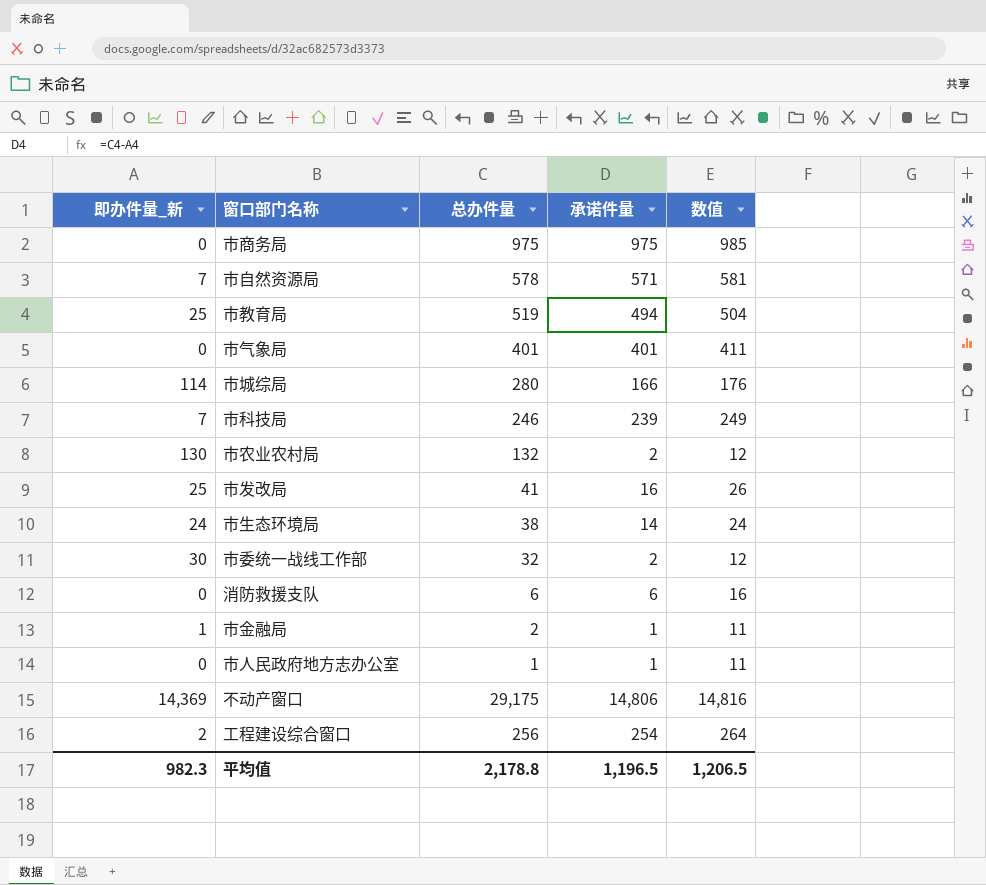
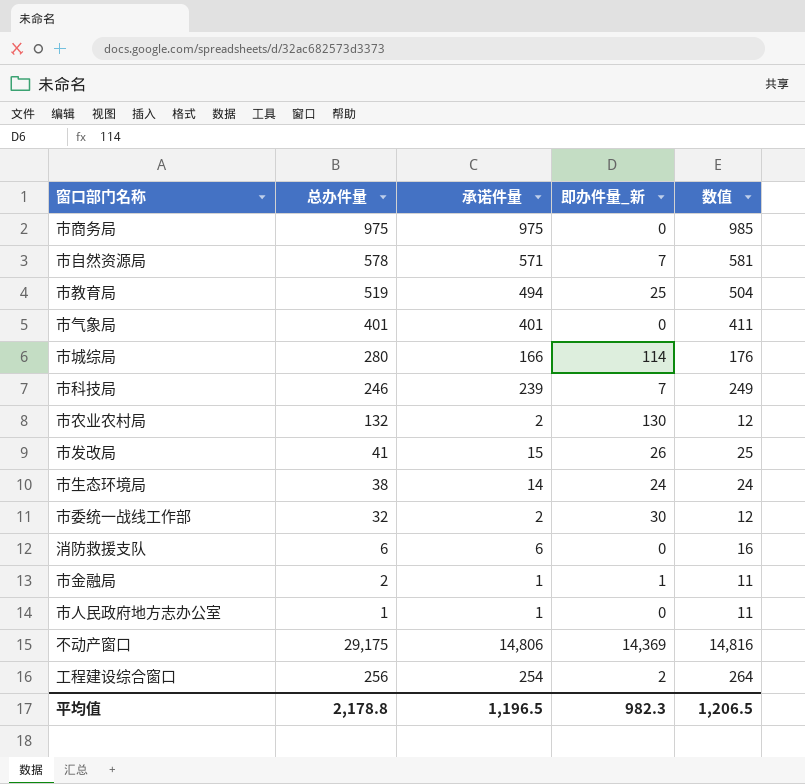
column 即办件量_新 | position: 1 -> 4
市发改局 | 承诺件量: 16 -> 15
市发改局 | 即办件量_新: 25 -> 26
市发改局 | 数值: 26 -> 25

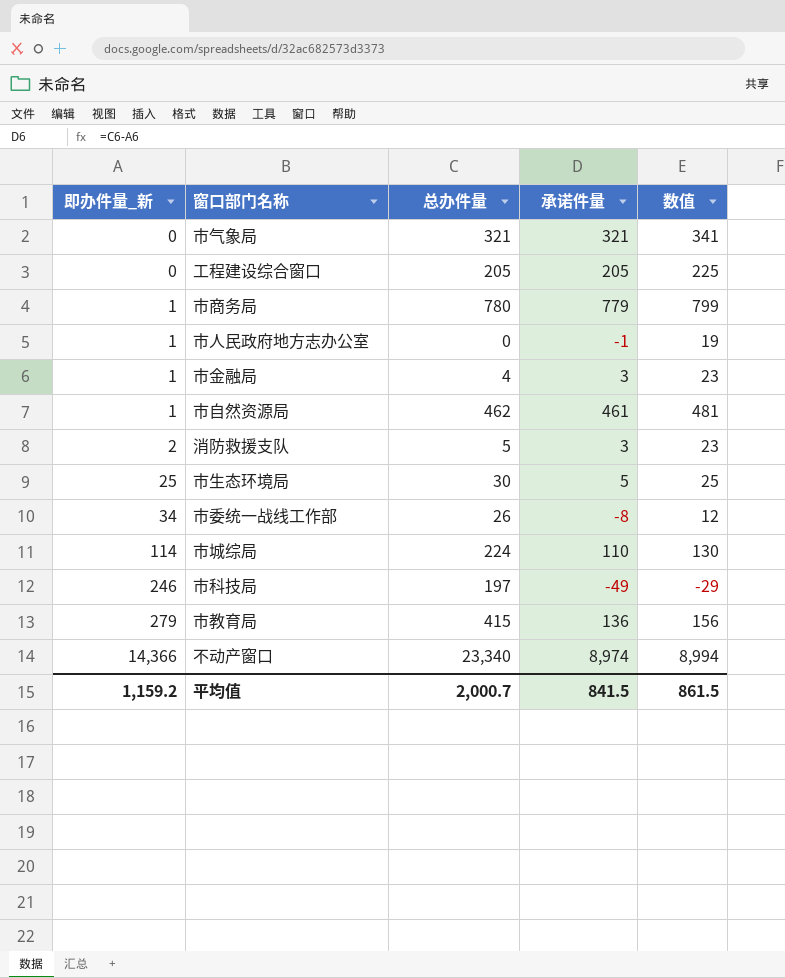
row order: none -> 即办件量_新 ascending
column 即办件量_新 | position: 4 -> 1
column 数值 | formula: [承诺件量] + 10 -> [承诺件量] + 20
row 市农业农村局: 132 | 2 | 130 | 12 -> none
row 市发改局: 41 | 15 | 26 | 25 -> none
市气象局 | 总办件量: 401 -> 321
市气象局 | 承诺件量: 401 -> 321
工程建设综合窗口 | 即办件量_新: 2 -> 0
工程建设综合窗口 | 总办件量: 256 -> 205
工程建设综合窗口 | 承诺件量: 254 -> 205
市商务局 | 即办件量_新: 0 -> 1
市商务局 | 总办件量: 975 -> 780
市商务局 | 承诺件量: 975 -> 779
市人民政府地方志办公室 | 即办件量_新: 0 -> 1
市人民政府地方志办公室 | 总办件量: 1 -> 0
市人民政府地方志办公室 | 承诺件量: 1 -> -1
市金融局 | 总办件量: 2 -> 4
市金融局 | 承诺件量: 1 -> 3
市自然资源局 | 即办件量_新: 7 -> 1
市自然资源局 | 总办件量: 578 -> 462
市自然资源局 | 承诺件量: 571 -> 461
消防救援支队 | 即办件量_新: 0 -> 2
消防救援支队 | 总办件量: 6 -> 5
消防救援支队 | 承诺件量: 6 -> 3
市生态环境局 | 即办件量_新: 24 -> 25
市生态环境局 | 总办件量: 38 -> 30
市生态环境局 | 承诺件量: 14 -> 5
市委统一战线工作部 | 即办件量_新: 30 -> 34
市委统一战线工作部 | 总办件量: 32 -> 26
市委统一战线工作部 | 承诺件量: 2 -> -8
市城综局 | 总办件量: 280 -> 224
市城综局 | 承诺件量: 166 -> 110
市科技局 | 即办件量_新: 7 -> 246
市科技局 | 总办件量: 246 -> 197
市科技局 | 承诺件量: 239 -> -49
市教育局 | 即办件量_新: 25 -> 279
市教育局 | 总办件量: 519 -> 415
市教育局 | 承诺件量: 494 -> 136
不动产窗口 | 即办件量_新: 14,369 -> 14,366
不动产窗口 | 总办件量: 29,175 -> 23,340
不动产窗口 | 承诺件量: 14,806 -> 8,974
平均值 | 即办件量_新: 982.3 -> 1,159.2
平均值 | 总办件量: 2,178.8 -> 2,000.7
平均值 | 承诺件量: 1,196.5 -> 841.5
平均值 | 数值: 1,206.5 -> 861.5

